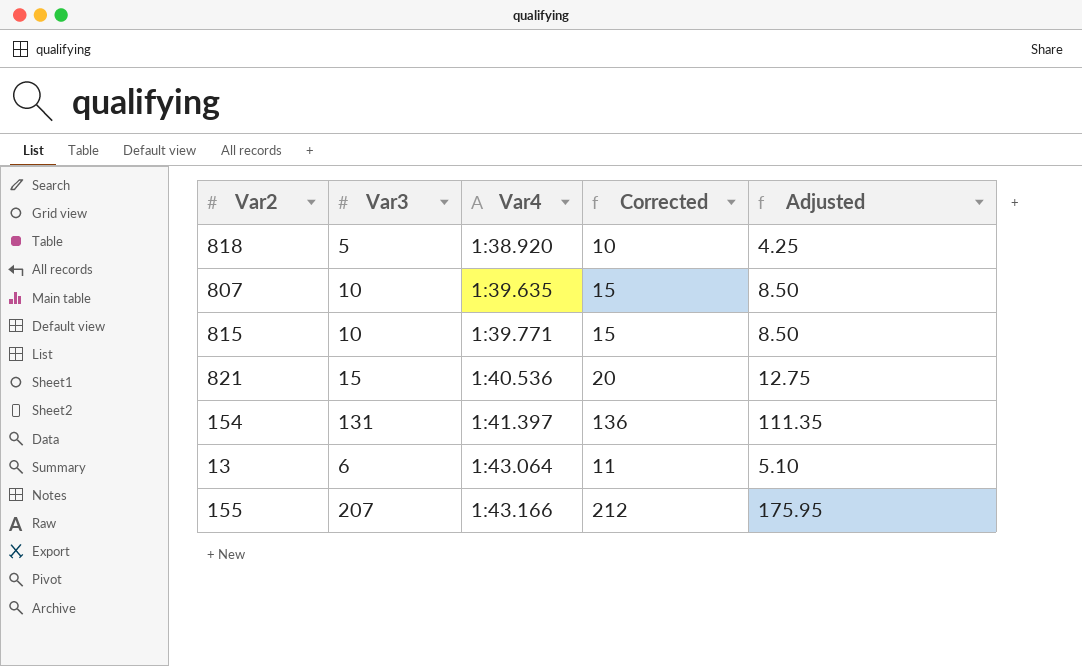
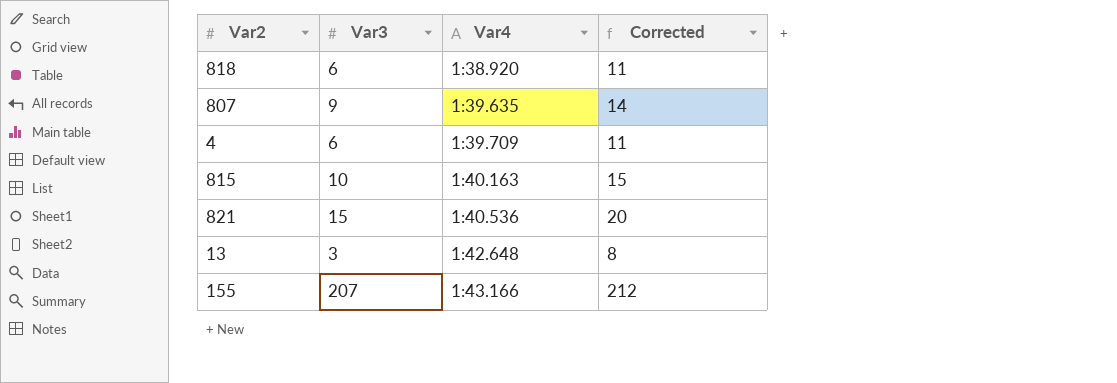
column Adjusted | formula: [Var3] * 0.85 -> none
row 154: 131 | 1:41.397 | 136 | 111.35 -> none
818 | Var3: 5 -> 6
818 | Corrected: 10 -> 11
807 | Var3: 10 -> 9
807 | Corrected: 15 -> 14
row 4: none -> 6 | 1:39.709 | 11
815 | Var4: 1:39.771 -> 1:40.163
13 | Var3: 6 -> 3
13 | Var4: 1:43.064 -> 1:42.648
13 | Corrected: 11 -> 8

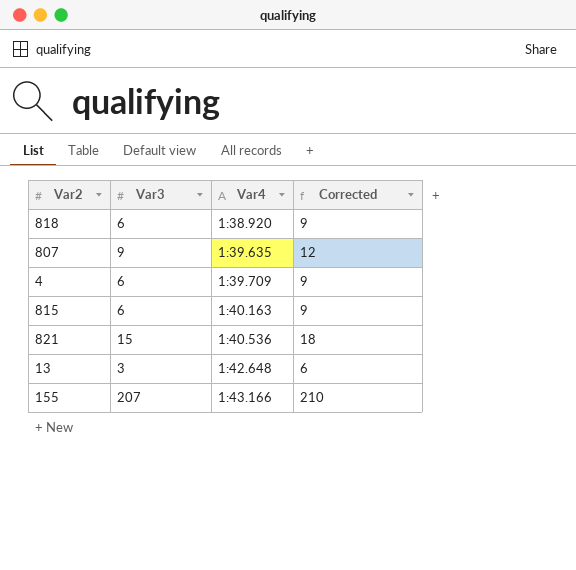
column Corrected | formula: [Var3] + 5 -> [Var3] + 3
815 | Var3: 10 -> 6

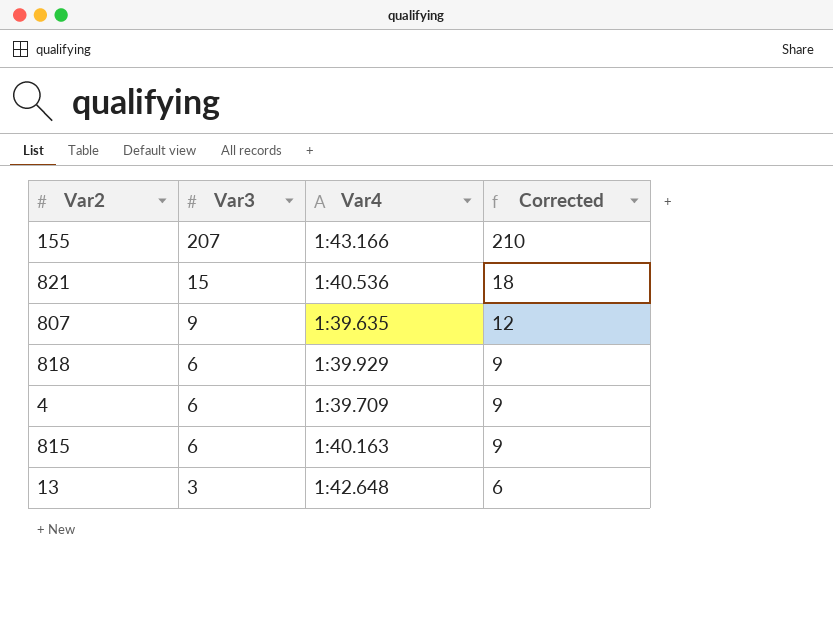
row order: Var4 ascending -> Var3 descending
818 | Var4: 1:38.920 -> 1:39.929

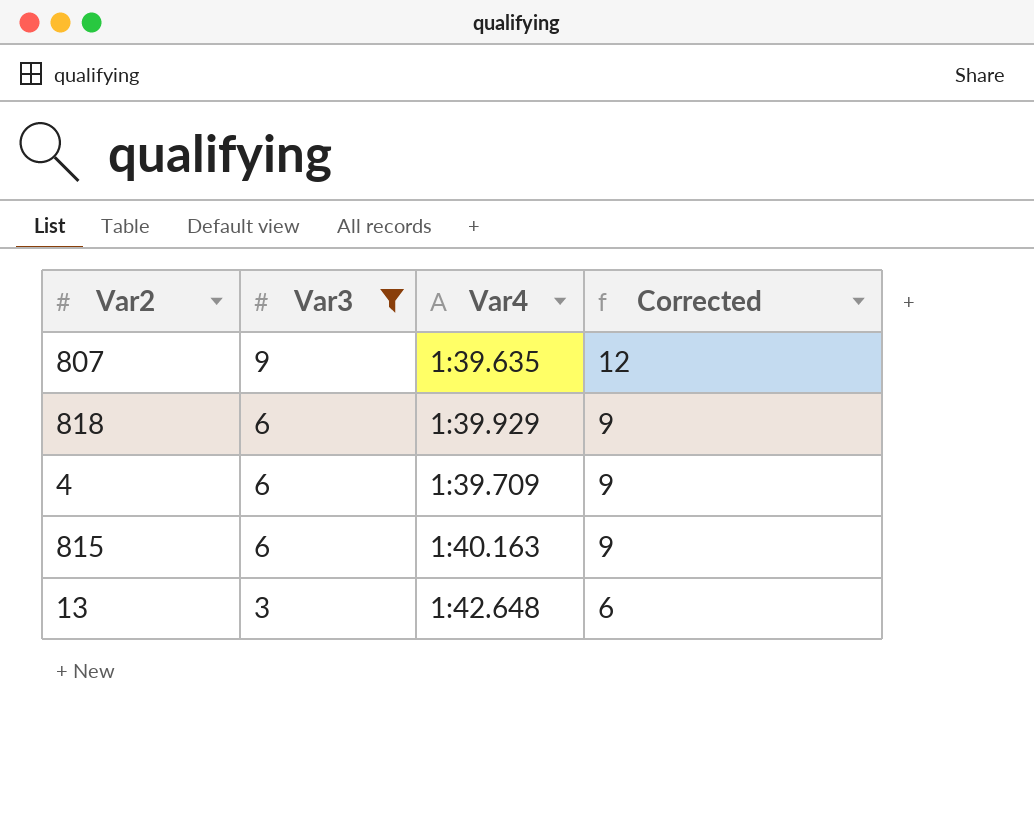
filter: none -> Var3 <= 9

